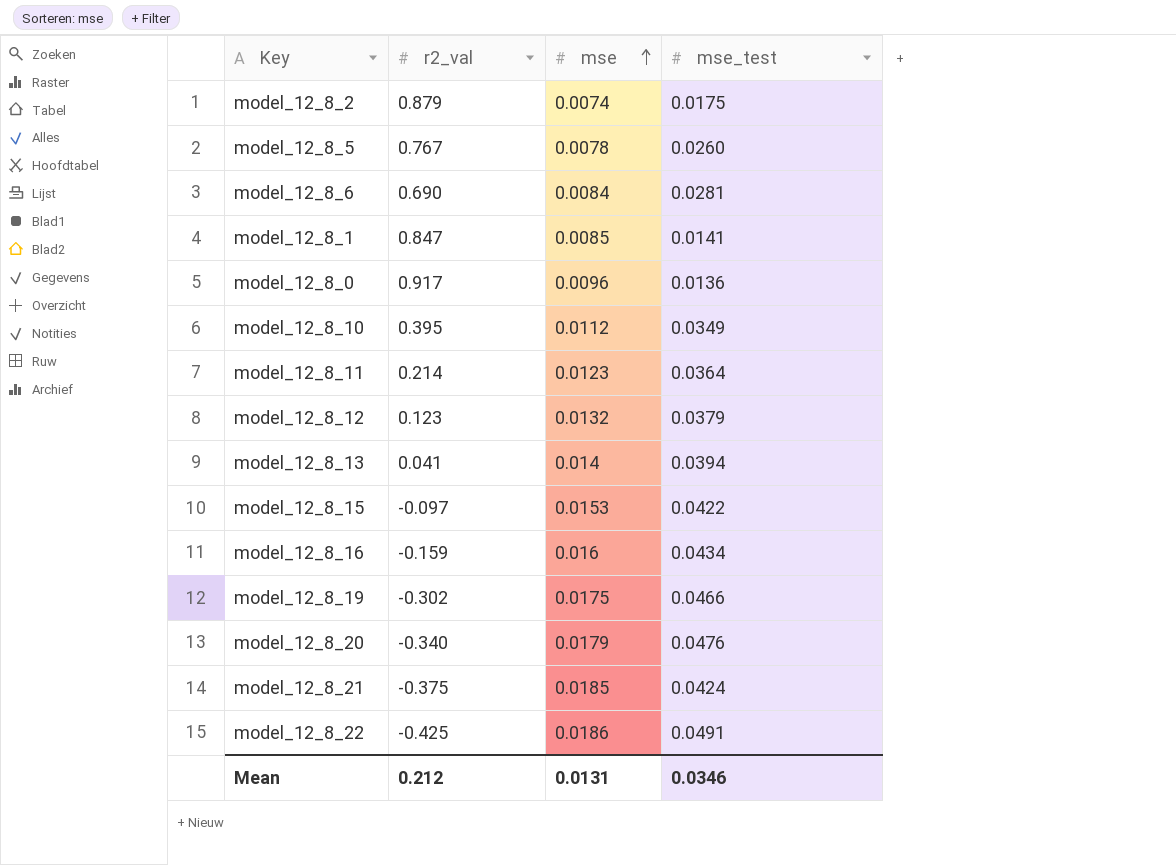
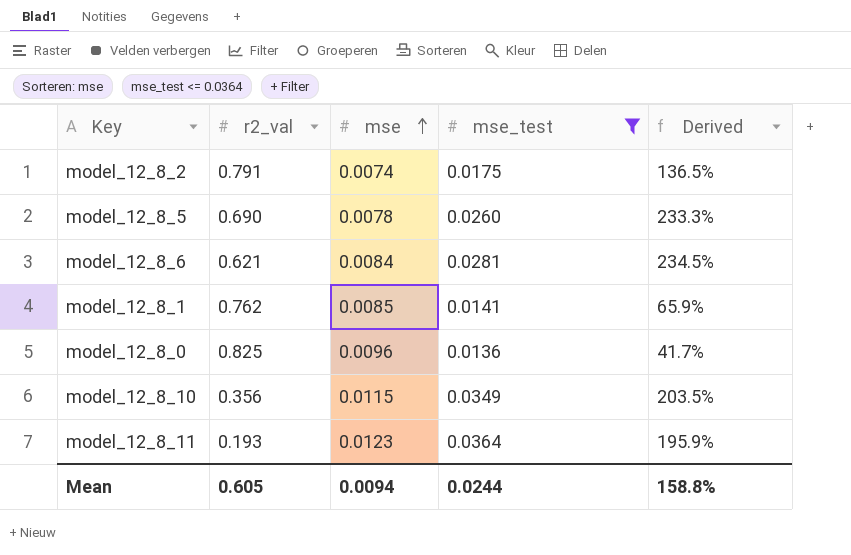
filter: none -> mse_test <= 0.0364
column Derived | formula: none -> ([mse_test] - [mse]) / [mse]
model_12_8_2 | r2_val: 0.879 -> 0.791
model_12_8_5 | r2_val: 0.767 -> 0.690
model_12_8_6 | r2_val: 0.690 -> 0.621
model_12_8_1 | r2_val: 0.847 -> 0.762
model_12_8_0 | r2_val: 0.917 -> 0.825
model_12_8_10 | r2_val: 0.395 -> 0.356
model_12_8_10 | mse: 0.0112 -> 0.0115
model_12_8_11 | r2_val: 0.214 -> 0.193
Mean | r2_val: 0.212 -> 0.605
Mean | mse: 0.0131 -> 0.0094
Mean | mse_test: 0.0346 -> 0.0244

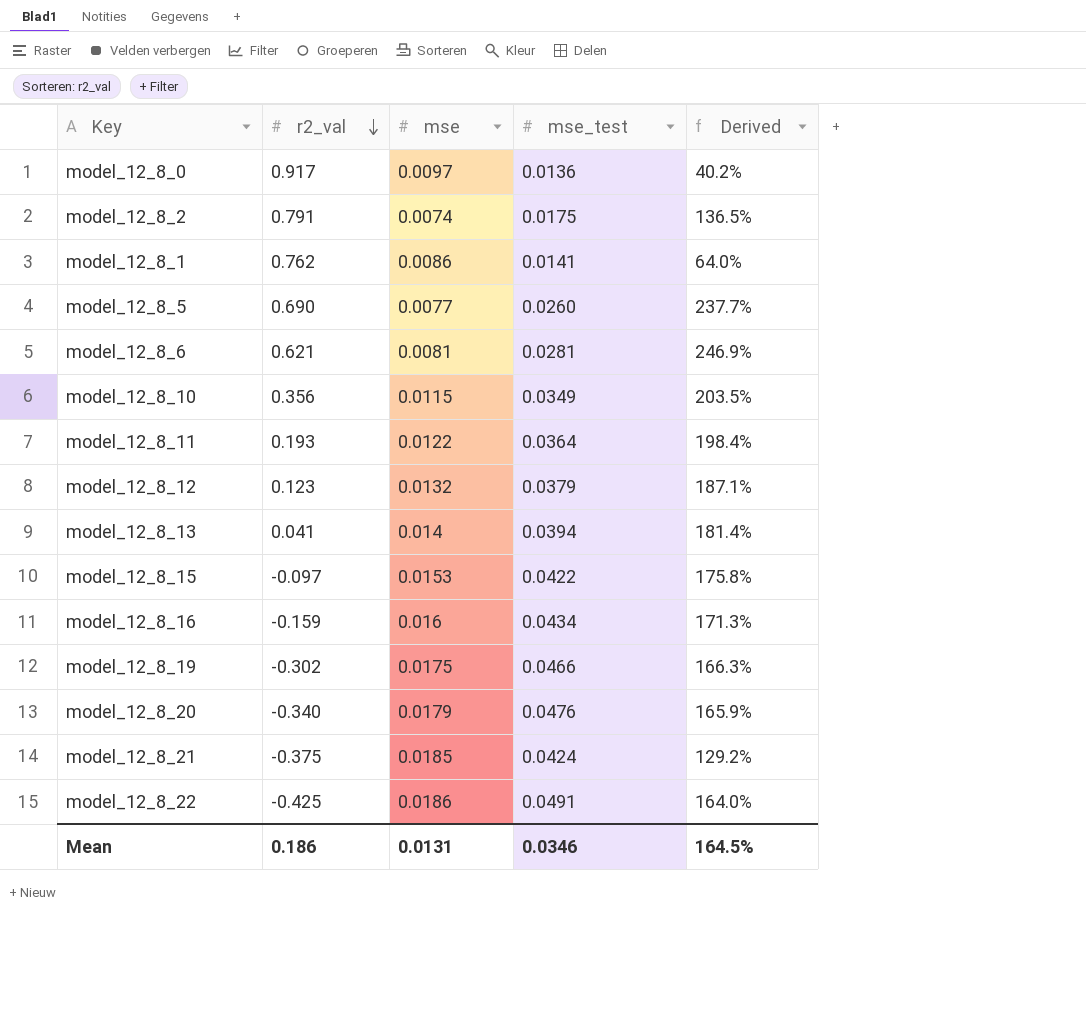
filter: mse_test <= 0.0364 -> none
row order: mse ascending -> r2_val descending
model_12_8_0 | r2_val: 0.825 -> 0.917
model_12_8_0 | mse: 0.0096 -> 0.0097
model_12_8_0 | Derived: 41.7% -> 40.2%
model_12_8_1 | mse: 0.0085 -> 0.0086
model_12_8_1 | Derived: 65.9% -> 64.0%
model_12_8_5 | mse: 0.0078 -> 0.0077
model_12_8_5 | Derived: 233.3% -> 237.7%
model_12_8_6 | mse: 0.0084 -> 0.0081
model_12_8_6 | Derived: 234.5% -> 246.9%
model_12_8_11 | mse: 0.0123 -> 0.0122
model_12_8_11 | Derived: 195.9% -> 198.4%
Mean | r2_val: 0.605 -> 0.186
Mean | mse: 0.0094 -> 0.0131
Mean | mse_test: 0.0244 -> 0.0346
Mean | Derived: 158.8% -> 164.5%

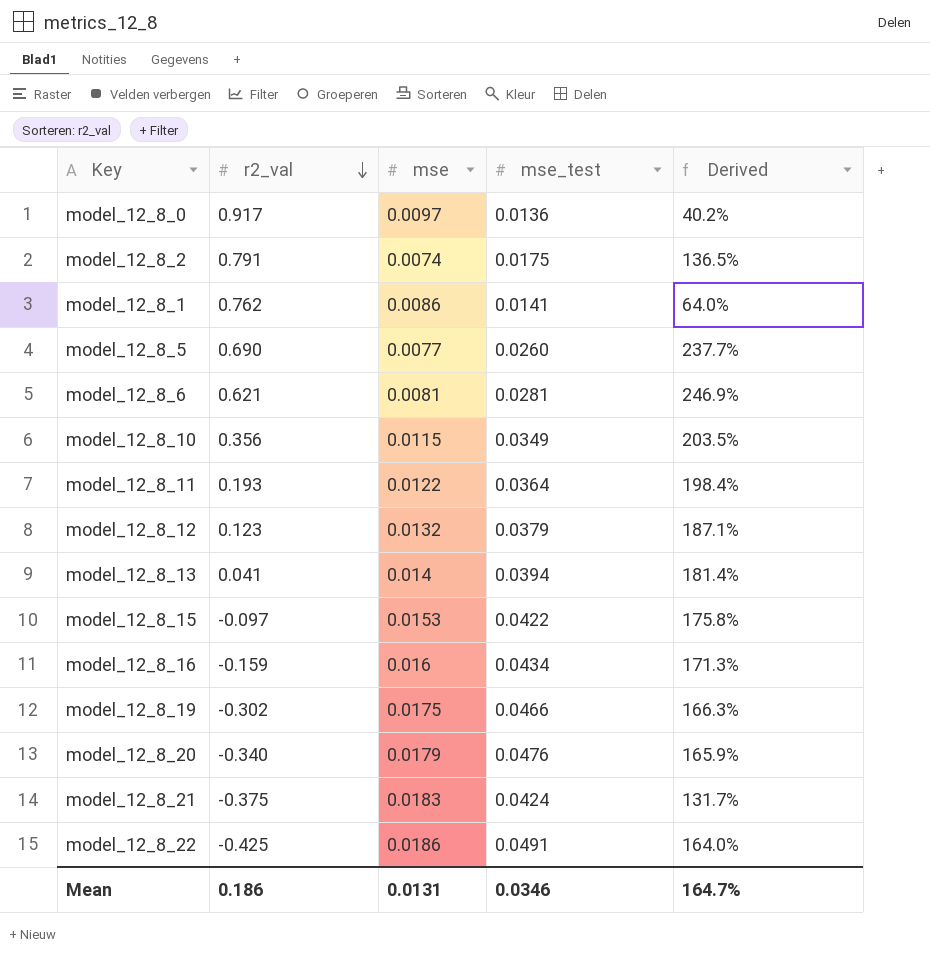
model_12_8_21 | mse: 0.0185 -> 0.0183
model_12_8_21 | Derived: 129.2% -> 131.7%
Mean | Derived: 164.5% -> 164.7%

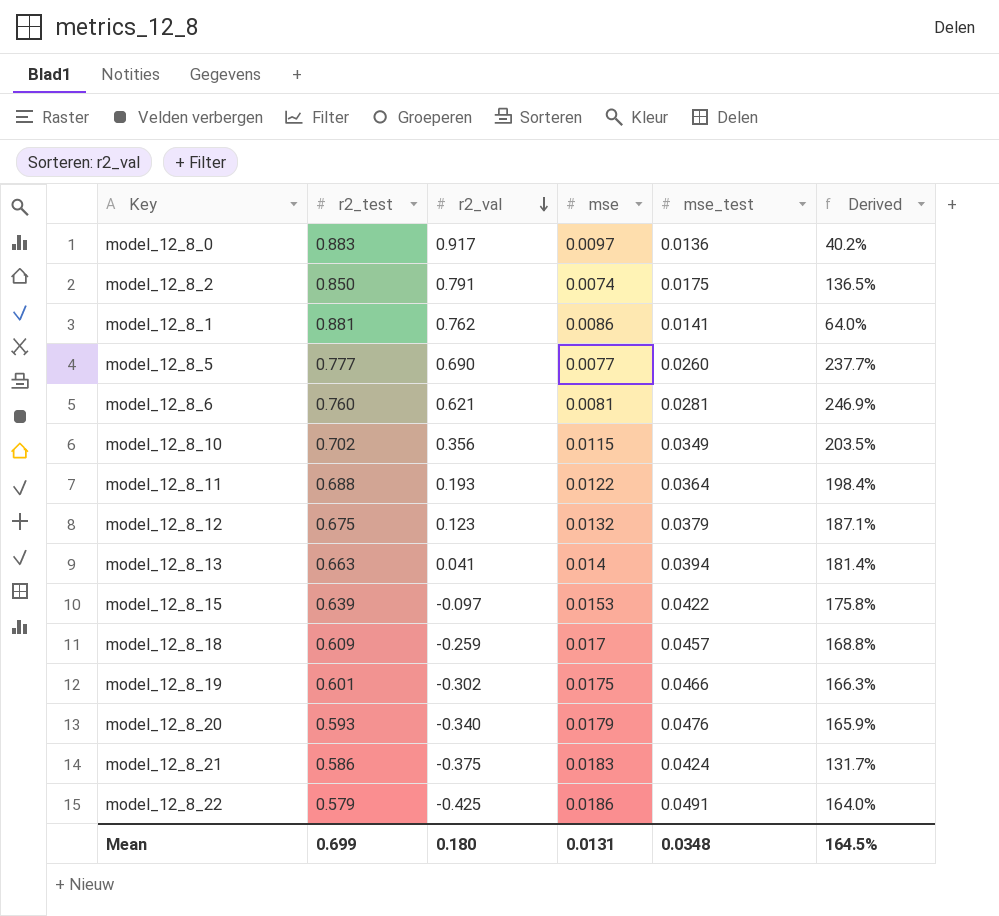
column r2_test | position: none -> 2
row model_12_8_16: -0.159 | 0.016 | 0.0434 | 171.3% -> none
row model_12_8_18: none -> 0.609 | -0.259 | 0.017 | 0.0457 | 168.8%
Mean | r2_val: 0.186 -> 0.180
Mean | mse_test: 0.0346 -> 0.0348
Mean | Derived: 164.7% -> 164.5%

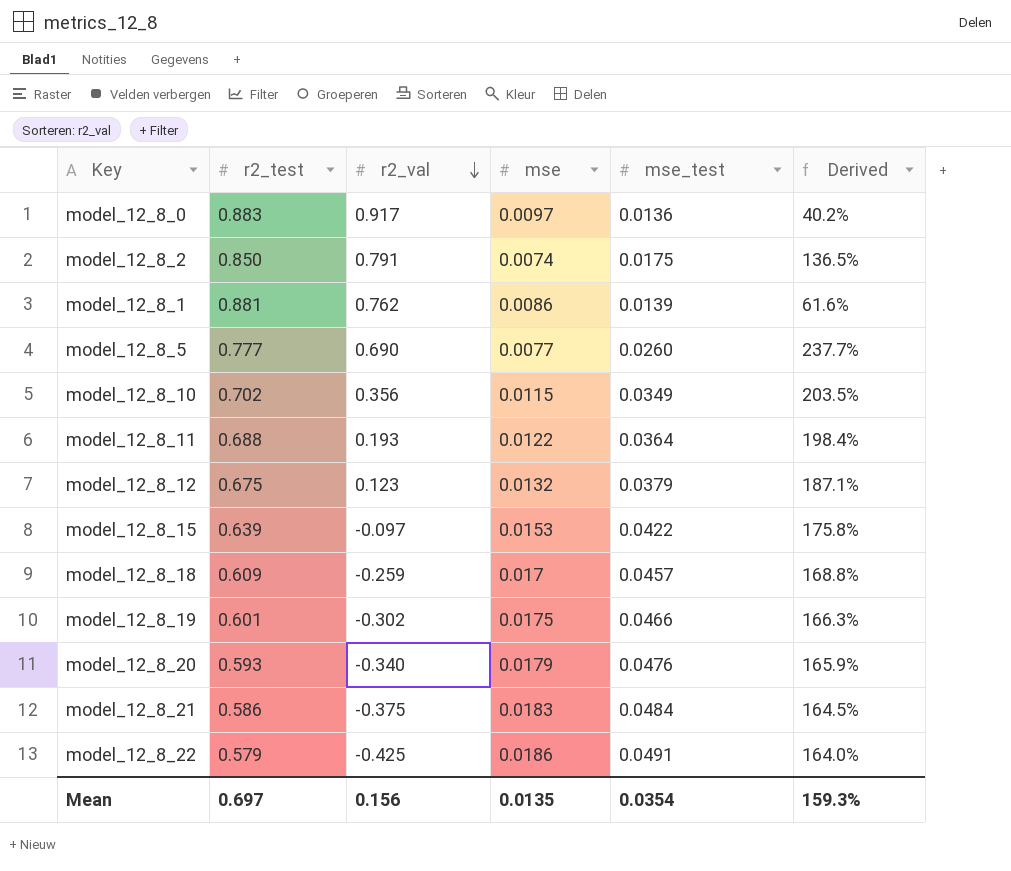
row model_12_8_6: 0.760 | 0.621 | 0.0081 | 0.0281 | 246.9% -> none
row model_12_8_13: 0.663 | 0.041 | 0.014 | 0.0394 | 181.4% -> none
model_12_8_1 | mse_test: 0.0141 -> 0.0139
model_12_8_1 | Derived: 64.0% -> 61.6%
model_12_8_21 | mse_test: 0.0424 -> 0.0484
model_12_8_21 | Derived: 131.7% -> 164.5%
Mean | r2_test: 0.699 -> 0.697
Mean | r2_val: 0.180 -> 0.156
Mean | mse: 0.0131 -> 0.0135
Mean | mse_test: 0.0348 -> 0.0354
Mean | Derived: 164.5% -> 159.3%

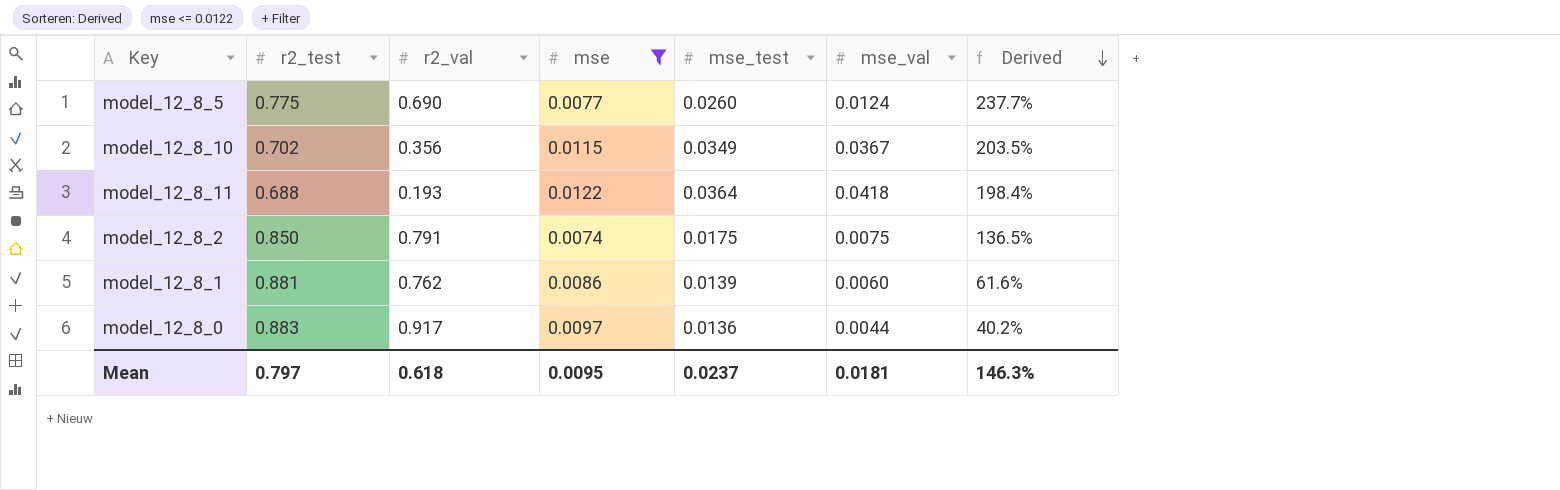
filter: none -> mse <= 0.0122
row order: r2_val descending -> Derived descending
column mse_val | position: none -> 6
model_12_8_5 | r2_test: 0.777 -> 0.775
Mean | r2_test: 0.697 -> 0.797
Mean | r2_val: 0.156 -> 0.618
Mean | mse: 0.0135 -> 0.0095
Mean | mse_test: 0.0354 -> 0.0237
Mean | Derived: 159.3% -> 146.3%

